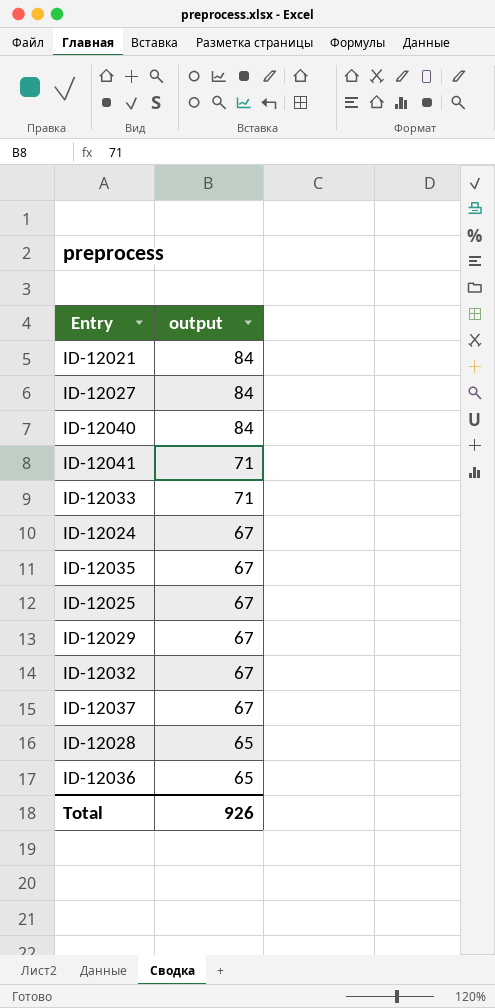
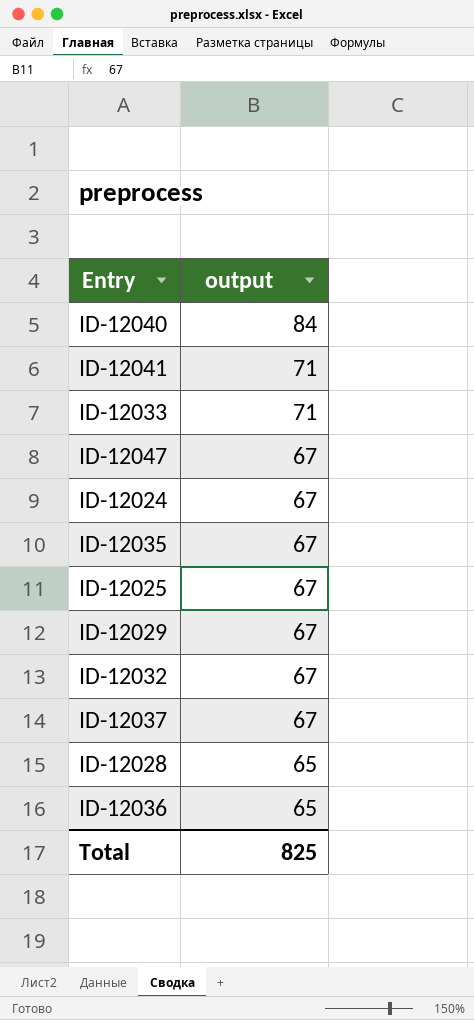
row ID-12021: 84 -> none
row ID-12027: 84 -> none
row ID-12047: none -> 67
Total | output: 926 -> 825

